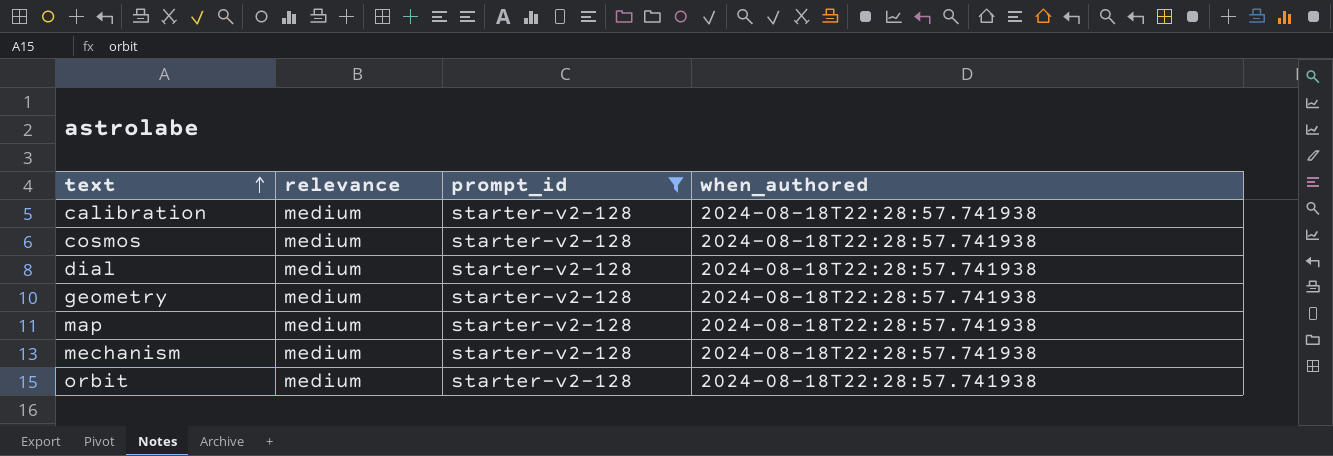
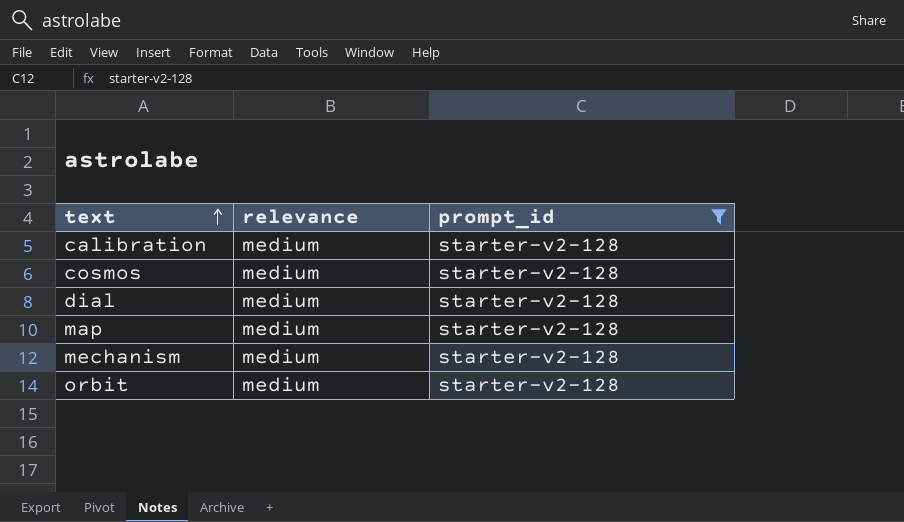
column when_authored | position: 4 -> none
row geometry: medium | starter-v2-128 | 2024-08-18T22:28:57.741938 -> none

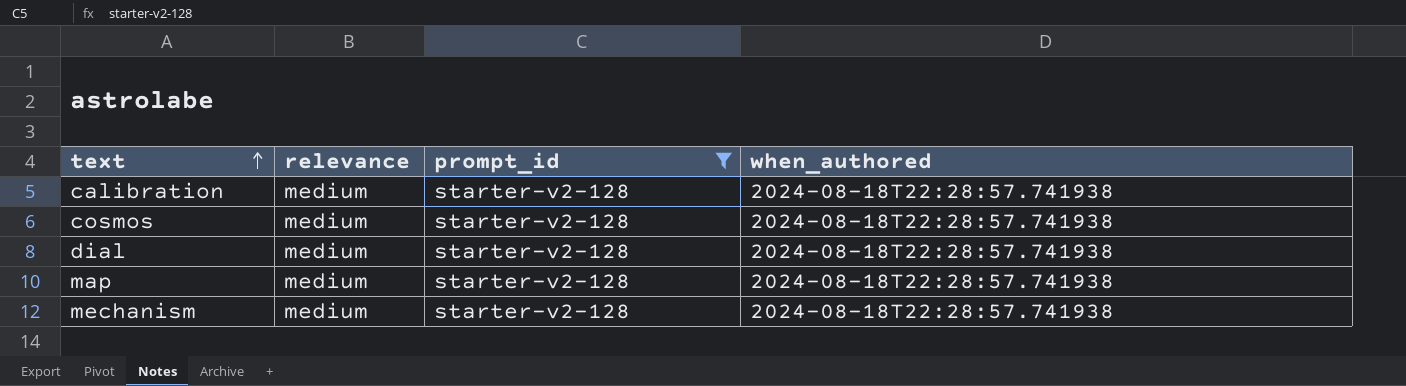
column when_authored | position: none -> 4
row orbit: medium | starter-v2-128 -> none

